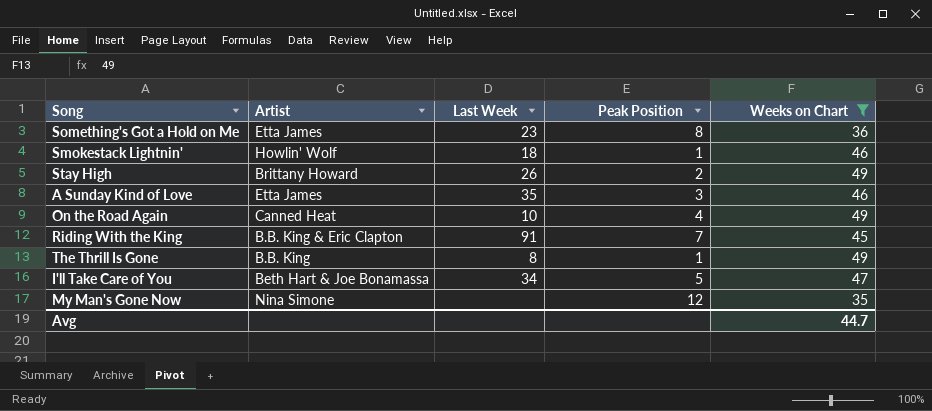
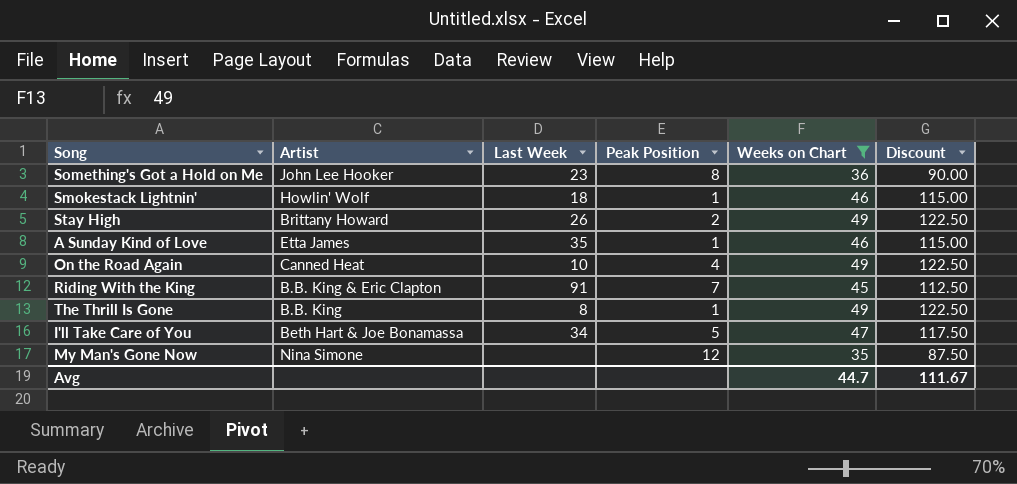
column Discount | formula: none -> [Weeks on Chart] * 2.5
Something's Got a Hold on Me | Artist: Etta James -> John Lee Hooker
A Sunday Kind of Love | Peak Position: 3 -> 1

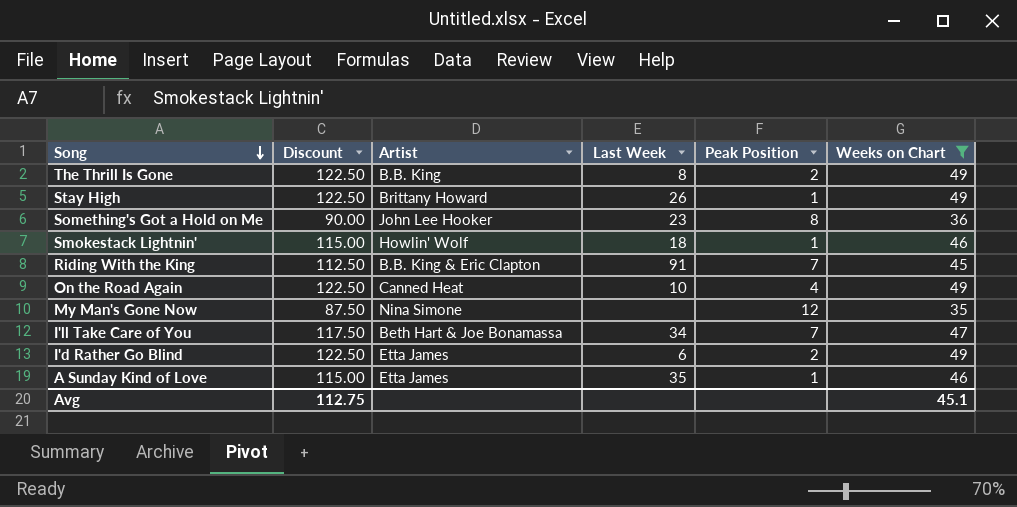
row order: none -> Song descending
column Discount | position: 6 -> 2
The Thrill Is Gone | Peak Position: 1 -> 2
Stay High | Peak Position: 2 -> 1
I'll Take Care of You | Peak Position: 5 -> 7
row I'd Rather Go Blind: none -> 122.50 | Etta James | 6 | 2 | 49
Avg | Discount: 111.67 -> 112.75
Avg | Weeks on Chart: 44.7 -> 45.1

